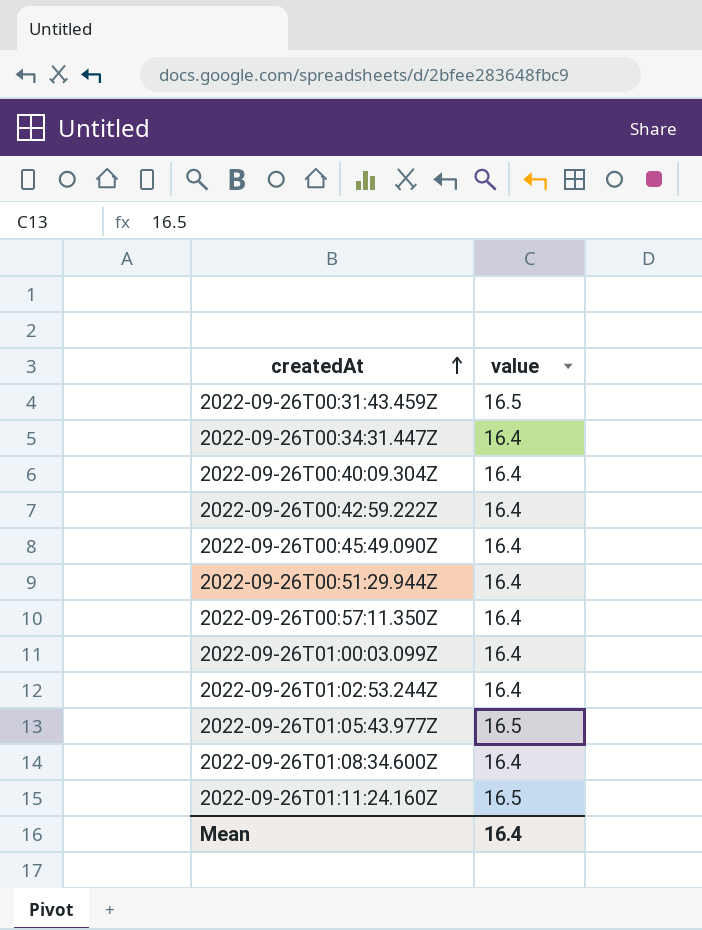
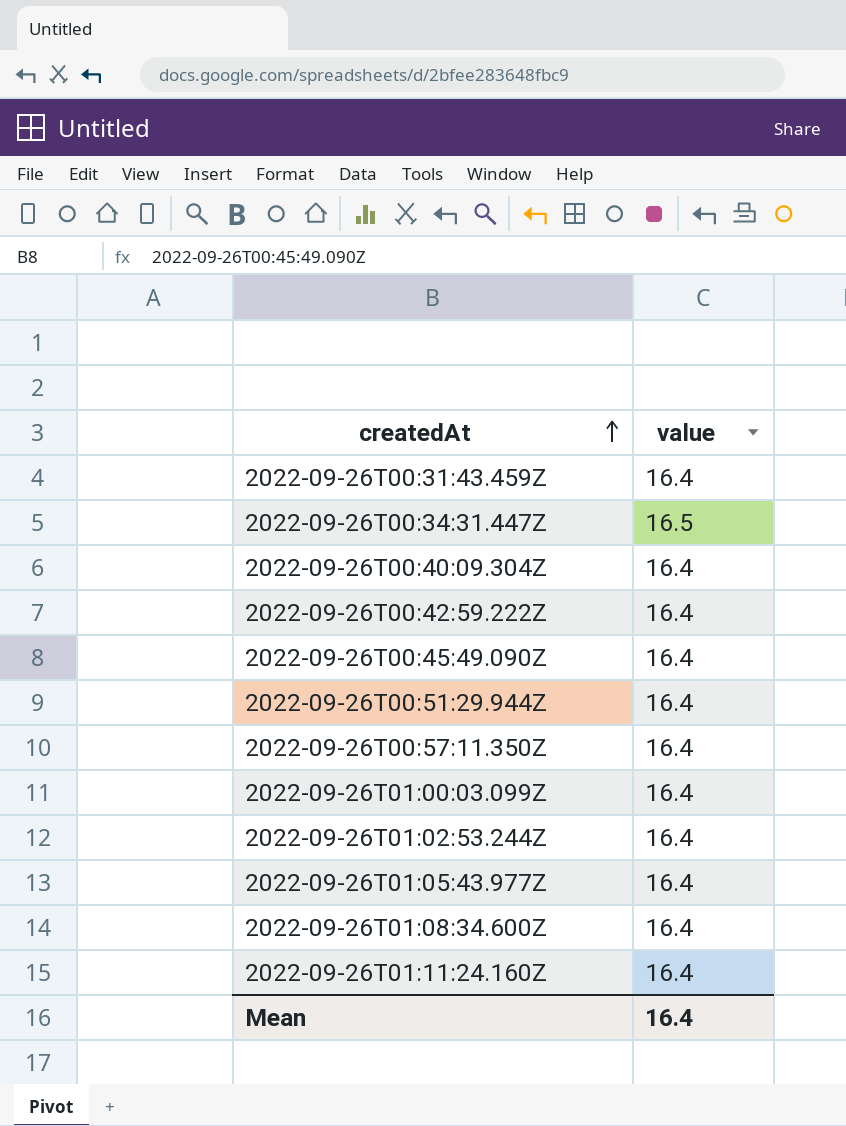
2022-09-26T00:31:43.459Z | value: 16.5 -> 16.4
2022-09-26T00:34:31.447Z | value: 16.4 -> 16.5
2022-09-26T01:05:43.977Z | value: 16.5 -> 16.4
2022-09-26T01:11:24.160Z | value: 16.5 -> 16.4

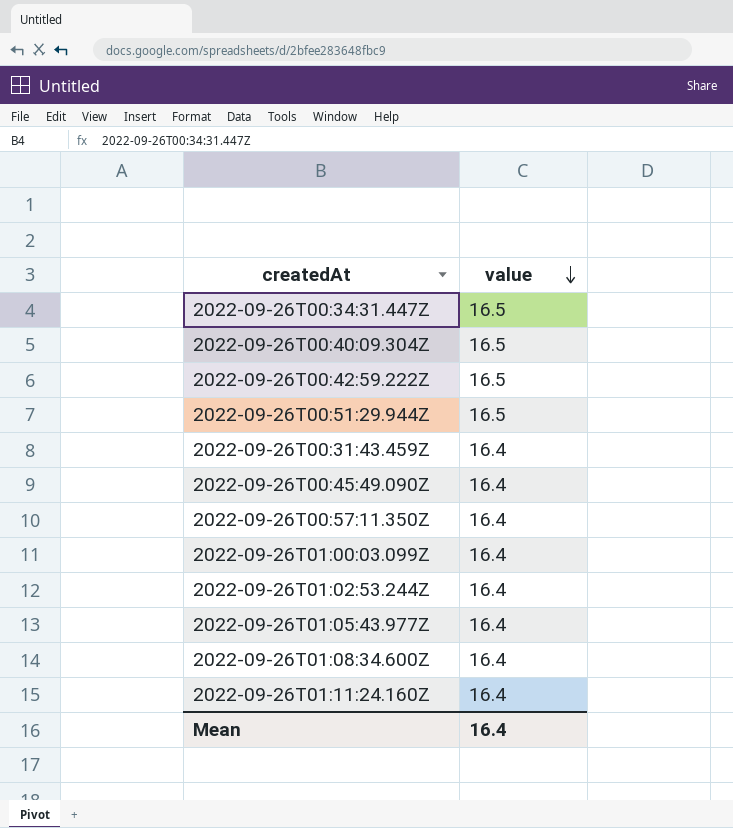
row order: createdAt ascending -> value descending
2022-09-26T00:40:09.304Z | value: 16.4 -> 16.5
2022-09-26T00:42:59.222Z | value: 16.4 -> 16.5
2022-09-26T00:51:29.944Z | value: 16.4 -> 16.5

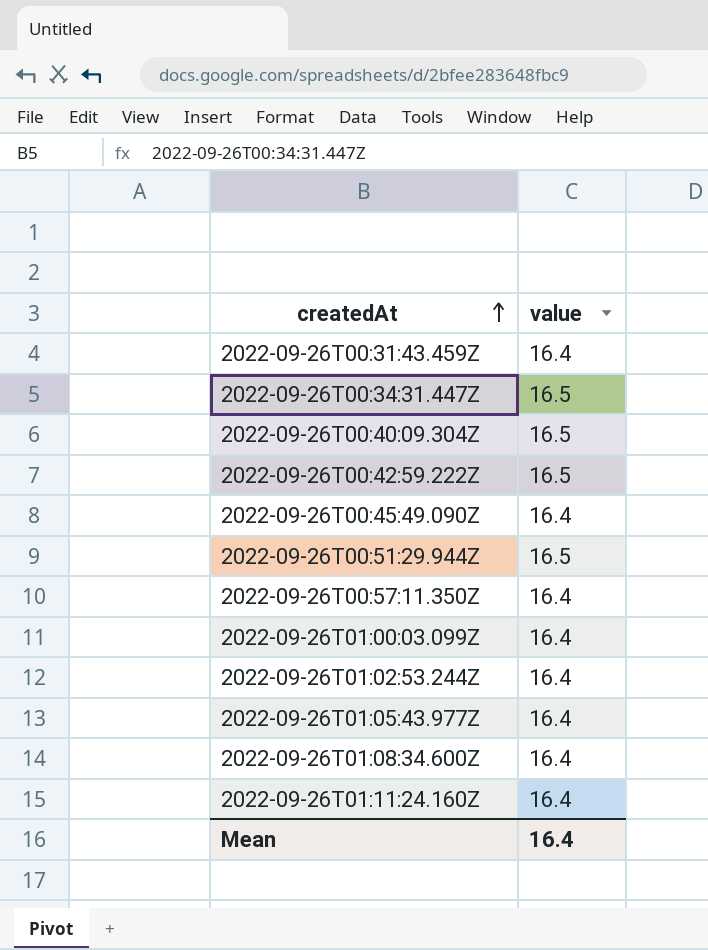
row order: value descending -> createdAt ascending

